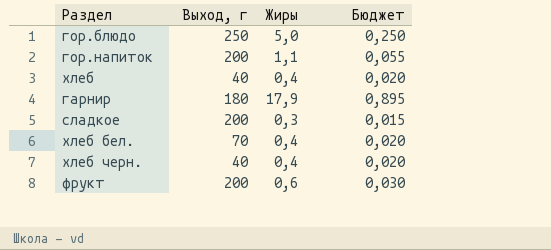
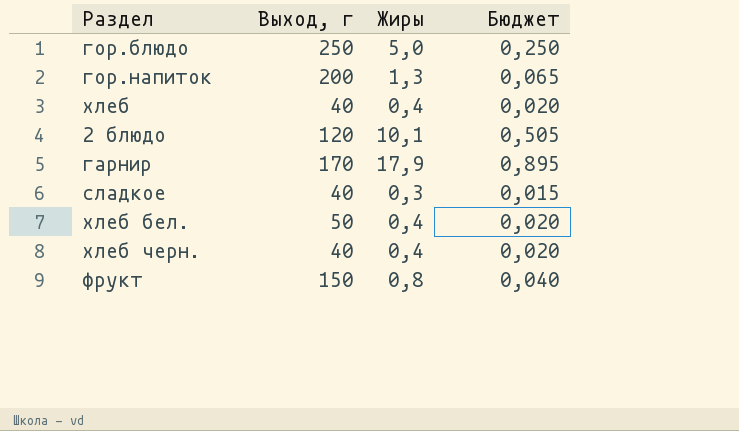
гор.напиток | Жиры: 1,1 -> 1,3
гор.напиток | Бюджет: 0,055 -> 0,065
row 2 блюдо: none -> 120 | 10,1 | 0,505
гарнир | Выход, г: 180 -> 170
сладкое | Выход, г: 200 -> 40
хлеб бел. | Выход, г: 70 -> 50
фрукт | Выход, г: 200 -> 150
фрукт | Жиры: 0,6 -> 0,8
фрукт | Бюджет: 0,030 -> 0,040

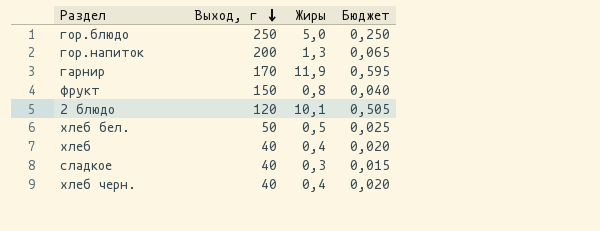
row order: none -> Выход, г descending
гарнир | Жиры: 17,9 -> 11,9
гарнир | Бюджет: 0,895 -> 0,595
хлеб бел. | Жиры: 0,4 -> 0,5
хлеб бел. | Бюджет: 0,020 -> 0,025

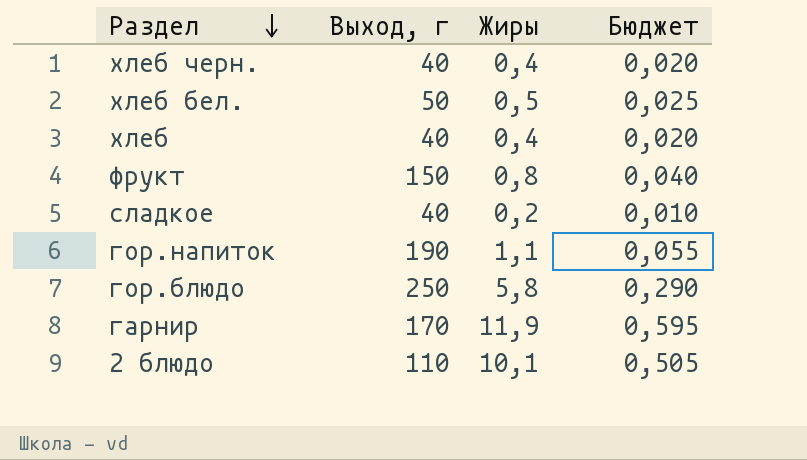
row order: Выход, г descending -> Раздел descending
сладкое | Жиры: 0,3 -> 0,2
сладкое | Бюджет: 0,015 -> 0,010
гор.напиток | Выход, г: 200 -> 190
гор.напиток | Жиры: 1,3 -> 1,1
гор.напиток | Бюджет: 0,065 -> 0,055
гор.блюдо | Жиры: 5,0 -> 5,8
гор.блюдо | Бюджет: 0,250 -> 0,290
2 блюдо | Выход, г: 120 -> 110

